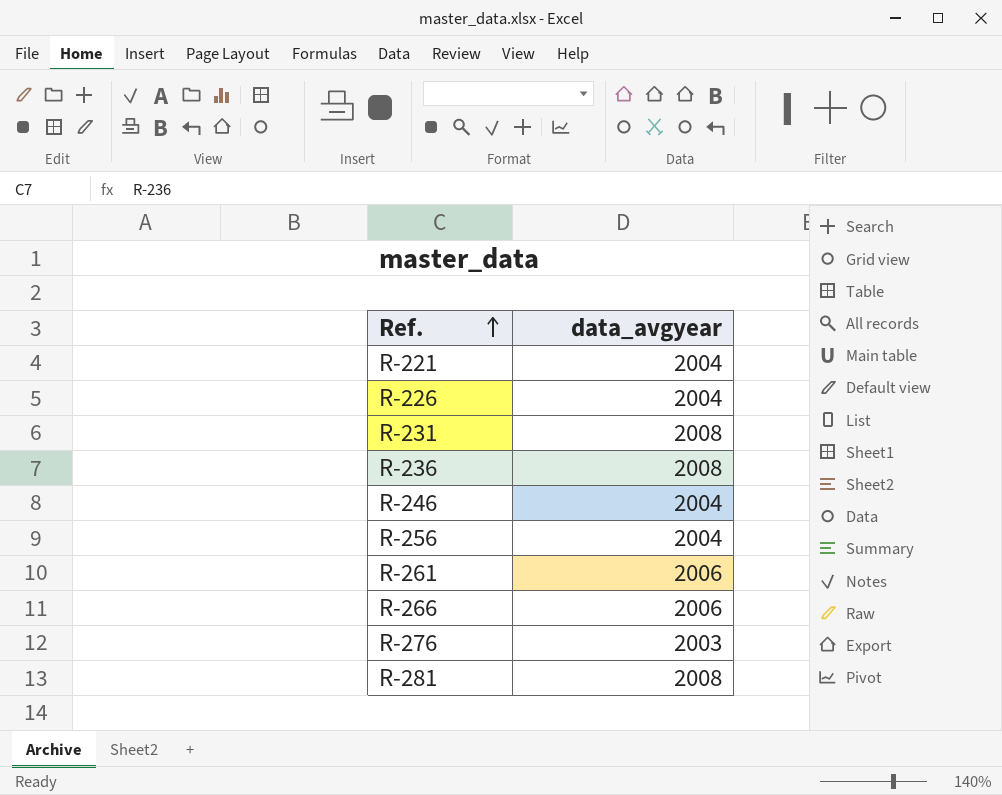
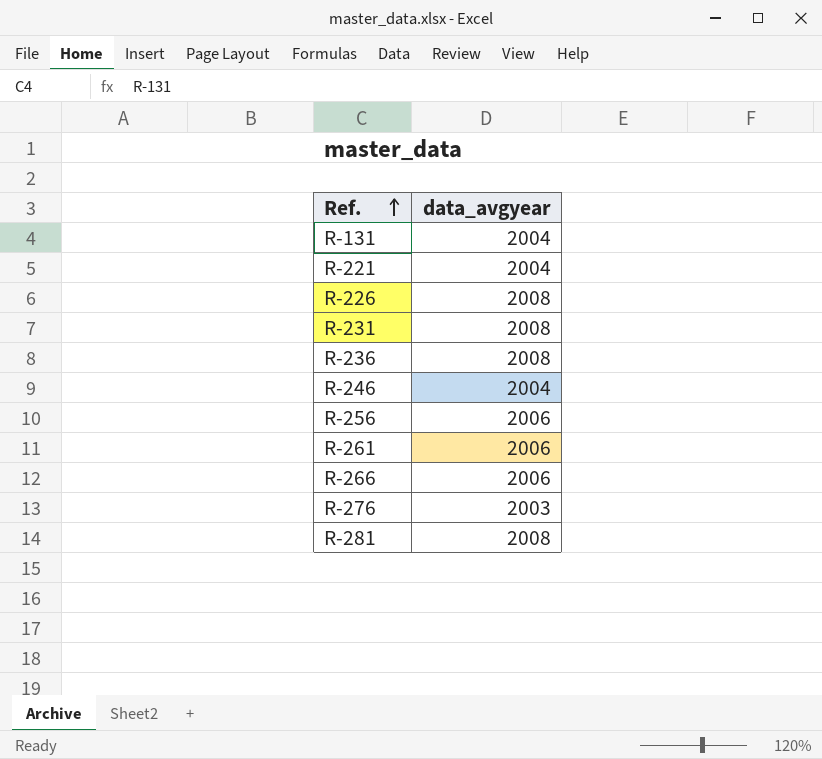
row R-131: none -> 2004
R-226 | data_avgyear: 2004 -> 2008
R-256 | data_avgyear: 2004 -> 2006

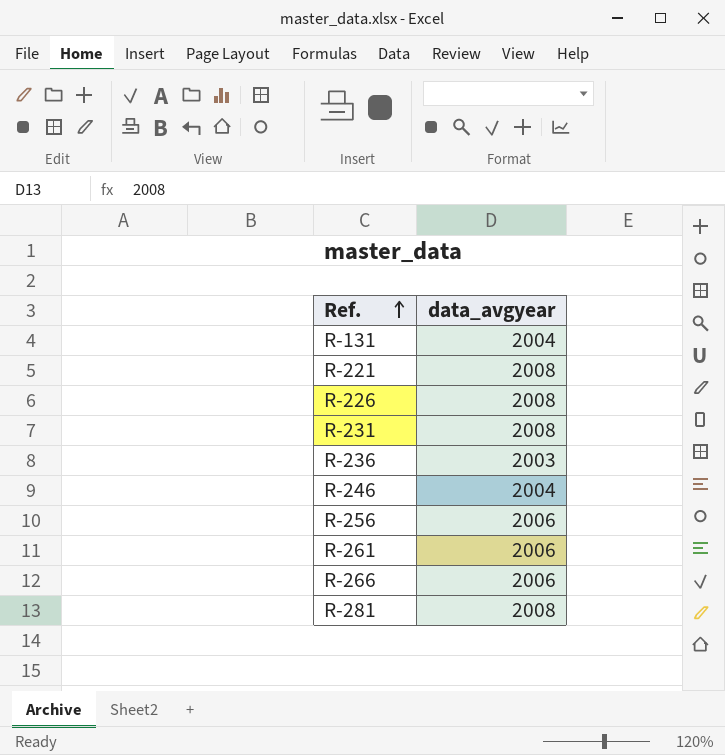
row R-276: 2003 -> none
R-221 | data_avgyear: 2004 -> 2008
R-236 | data_avgyear: 2008 -> 2003

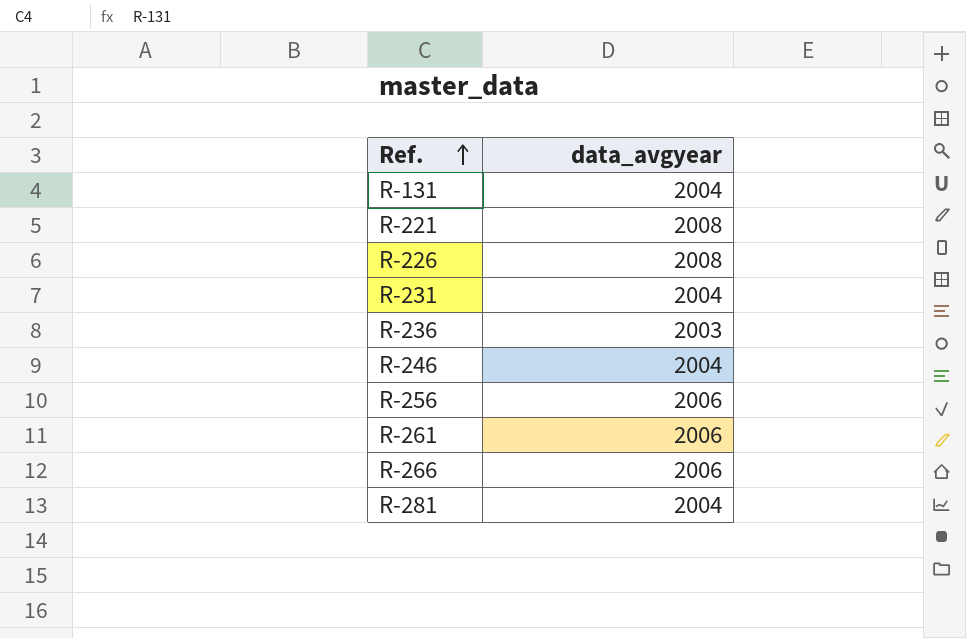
R-231 | data_avgyear: 2008 -> 2004
R-281 | data_avgyear: 2008 -> 2004

